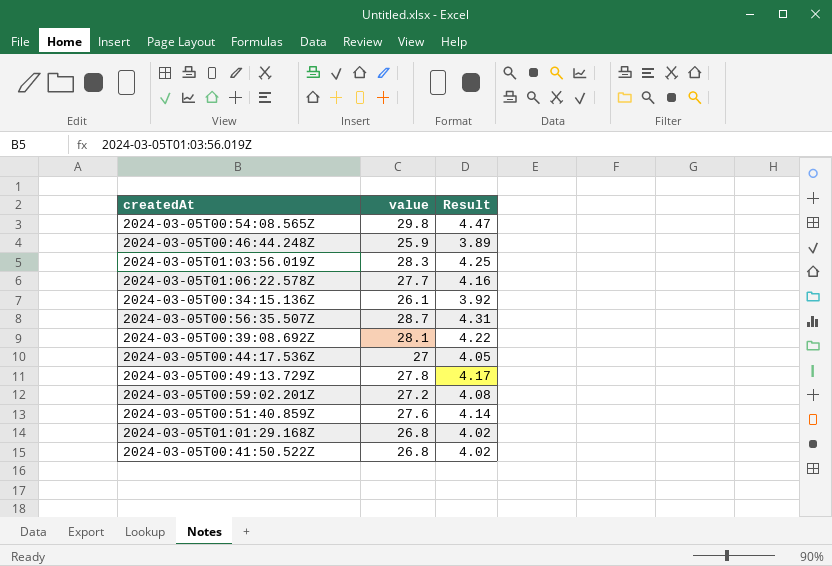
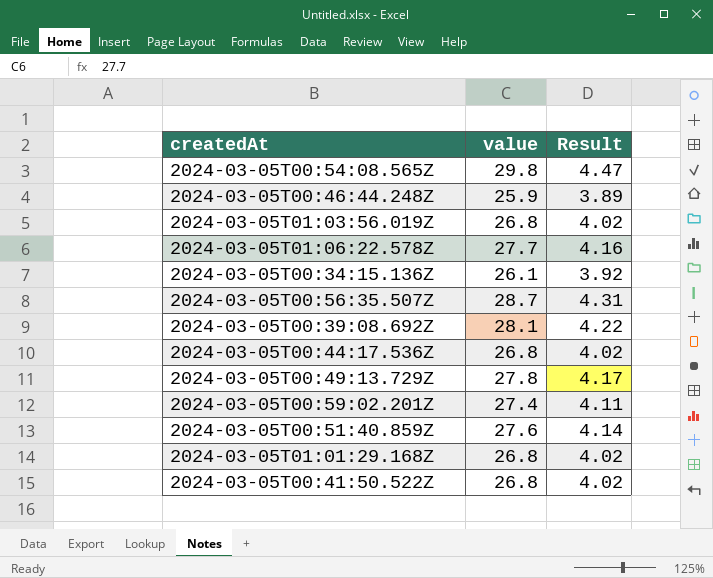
2024-03-05T01:03:56.019Z | value: 28.3 -> 26.8
2024-03-05T01:03:56.019Z | Result: 4.25 -> 4.02
2024-03-05T00:44:17.536Z | value: 27 -> 26.8
2024-03-05T00:44:17.536Z | Result: 4.05 -> 4.02
2024-03-05T00:59:02.201Z | value: 27.2 -> 27.4
2024-03-05T00:59:02.201Z | Result: 4.08 -> 4.11

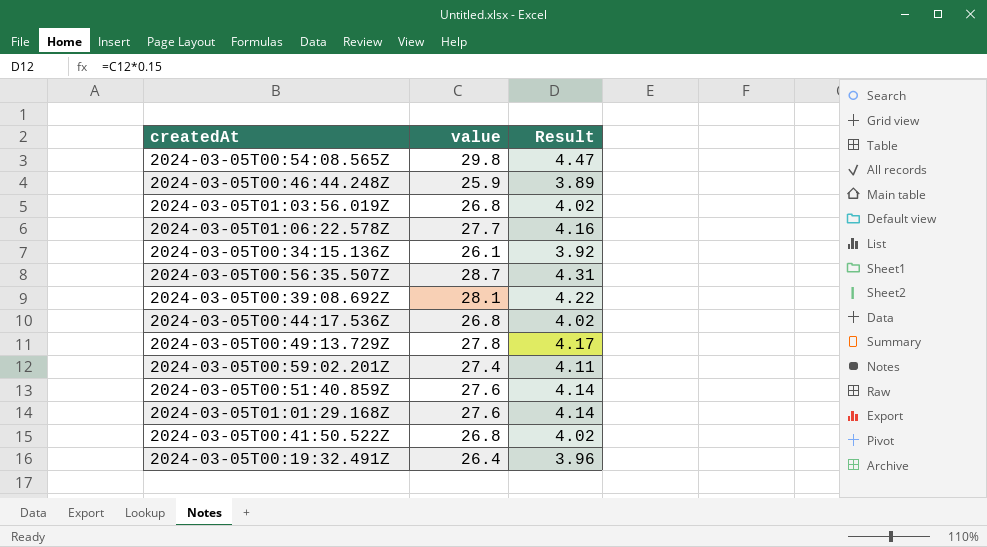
2024-03-05T01:01:29.168Z | value: 26.8 -> 27.6
2024-03-05T01:01:29.168Z | Result: 4.02 -> 4.14
row 2024-03-05T00:19:32.491Z: none -> 26.4 | 3.96

